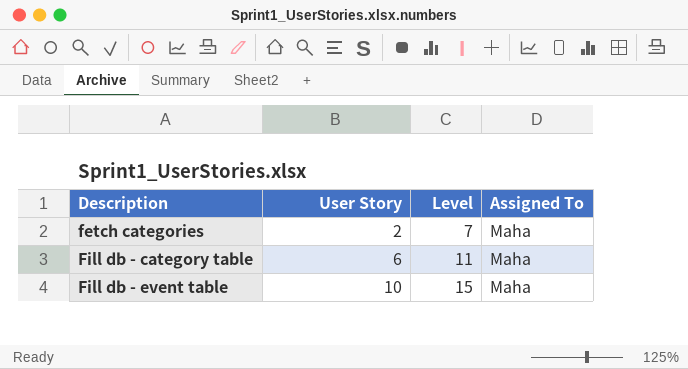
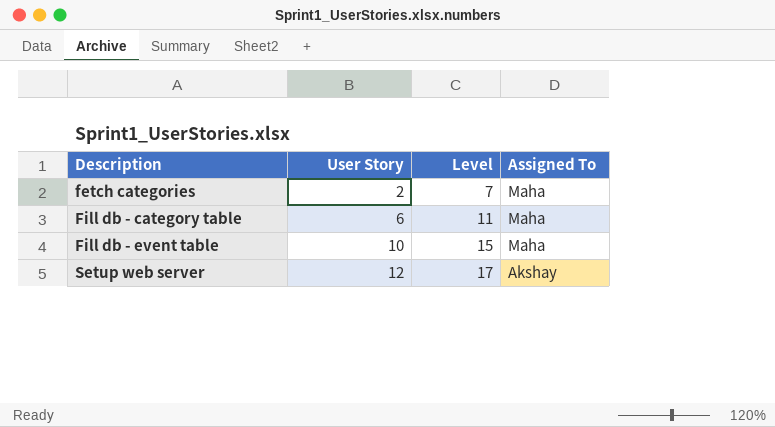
row Setup web server: none -> 12 | 17 | Akshay

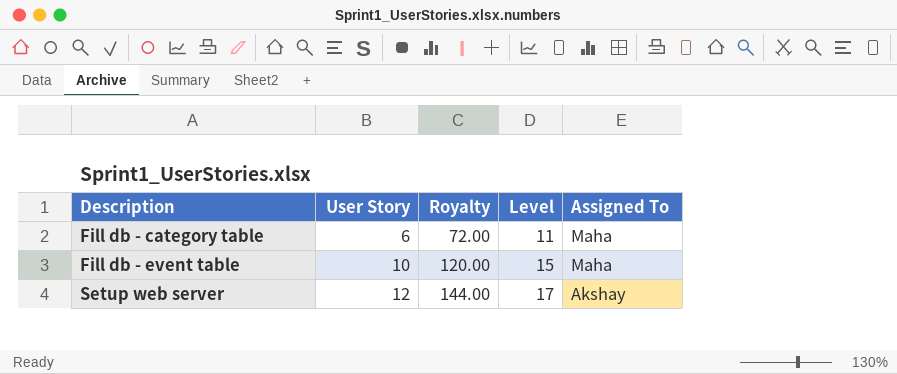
column Royalty | formula: none -> [User Story] * 12
row fetch categories: 2 | 7 | Maha -> none

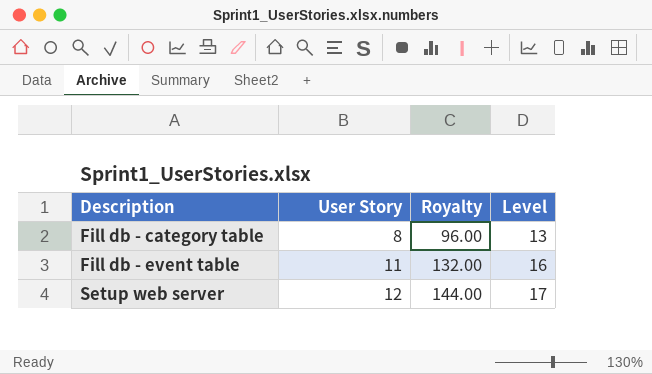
column Assigned To | position: 5 -> none
Fill db - category table | User Story: 6 -> 8
Fill db - category table | Royalty: 72.00 -> 96.00
Fill db - category table | Level: 11 -> 13
Fill db - event table | User Story: 10 -> 11
Fill db - event table | Royalty: 120.00 -> 132.00
Fill db - event table | Level: 15 -> 16

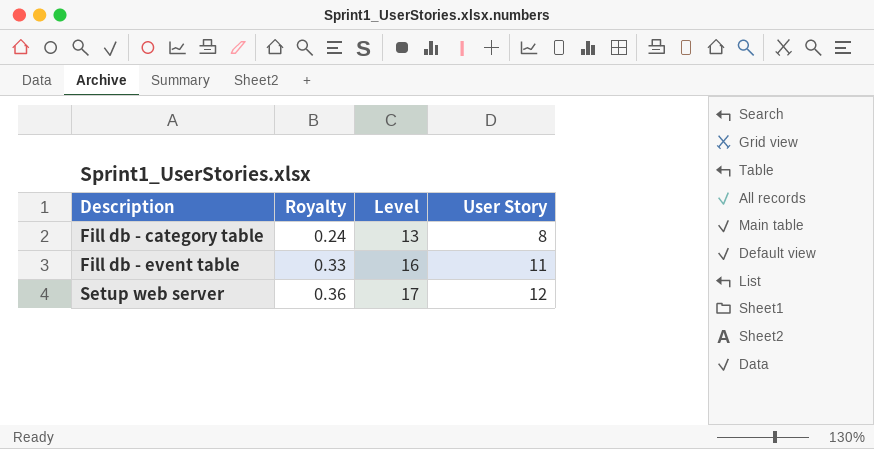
column Royalty | formula: [User Story] * 12 -> [User Story] * 0.03
column User Story | position: 2 -> 4

